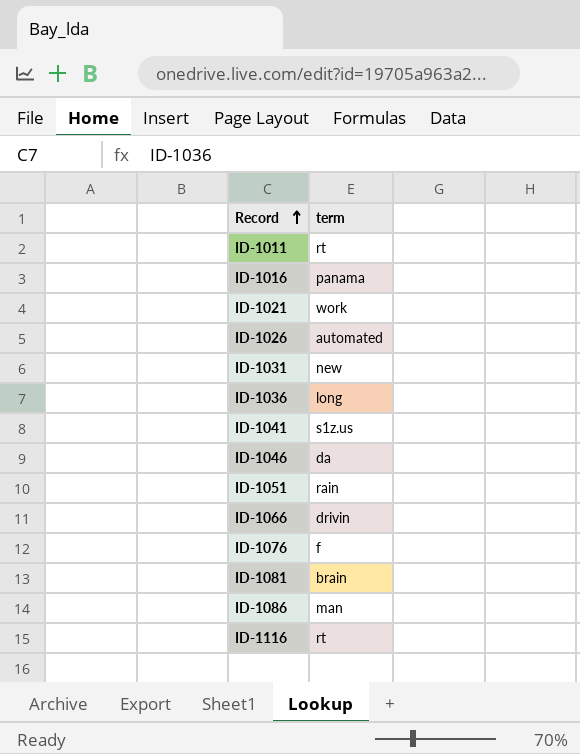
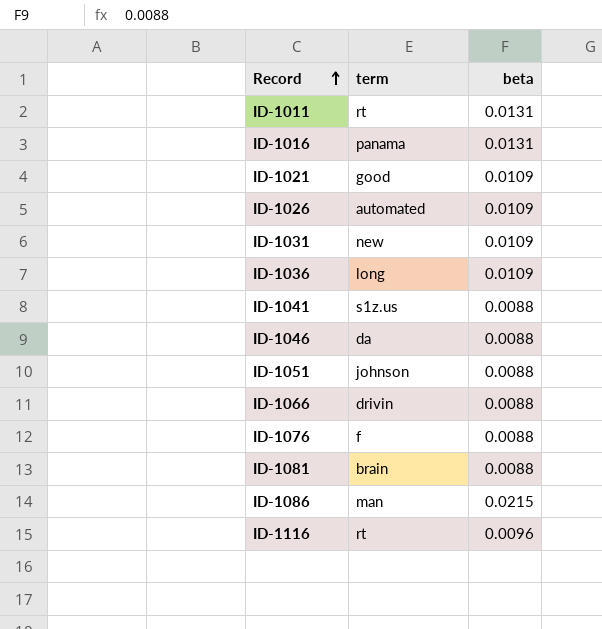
column beta | position: none -> 3
ID-1021 | term: work -> good
ID-1051 | term: rain -> johnson

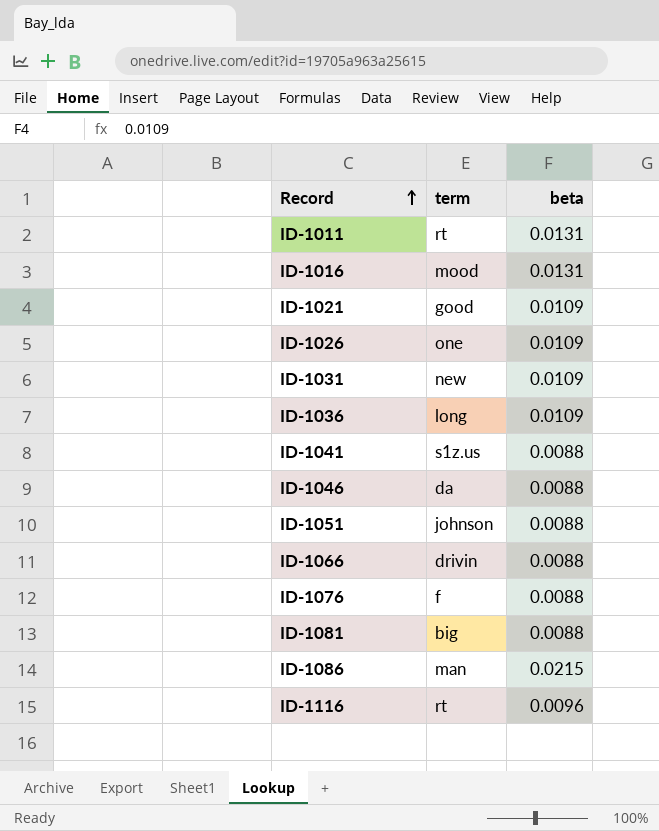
ID-1016 | term: panama -> mood
ID-1026 | term: automated -> one
ID-1081 | term: brain -> big

